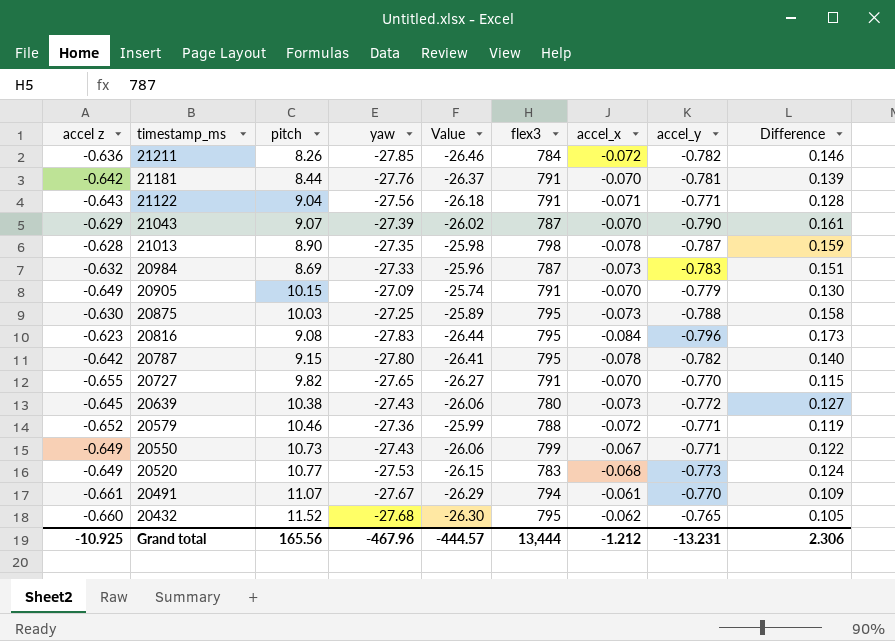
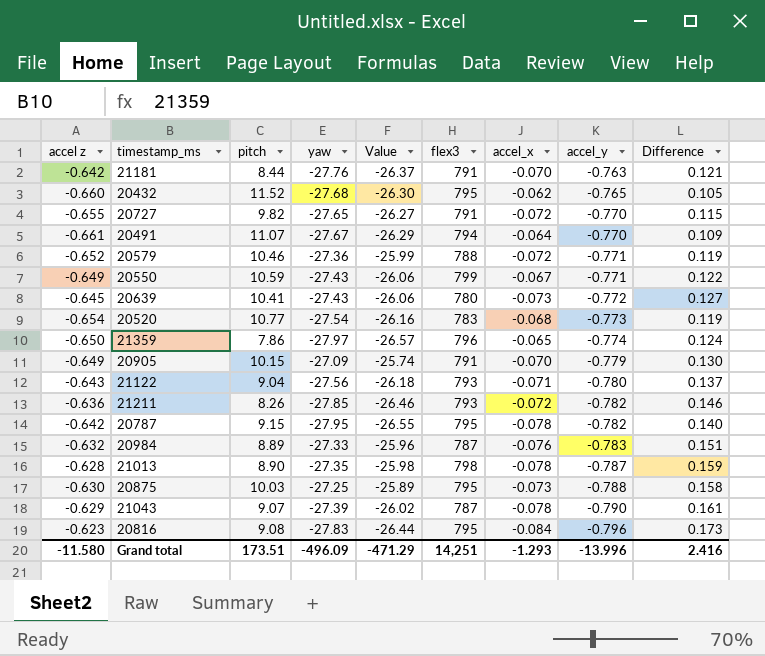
row order: timestamp_ms descending -> accel_y descending
21181 | accel_y: -0.781 -> -0.763
21181 | Difference: 0.139 -> 0.121
20727 | accel_x: -0.070 -> -0.072
20491 | accel_x: -0.061 -> -0.064
20550 | pitch: 10.73 -> 10.59
20639 | pitch: 10.38 -> 10.41
20520 | accel z: -0.649 -> -0.654
20520 | yaw: -27.53 -> -27.54
20520 | Value: -26.15 -> -26.16
20520 | Difference: 0.124 -> 0.119
row 21359: none -> -0.650 | 7.86 | -27.97 | -26.57 | 796 | -0.065 | -0.774 | 0.124
21122 | flex3: 791 -> 793
21122 | accel_y: -0.771 -> -0.780
21122 | Difference: 0.128 -> 0.137
21211 | flex3: 784 -> 793
20787 | yaw: -27.80 -> -27.95
20787 | Value: -26.41 -> -26.55
20984 | pitch: 8.69 -> 8.89
20984 | accel_x: -0.073 -> -0.076
21043 | accel_x: -0.070 -> -0.078
Grand total | accel z: -10.925 -> -11.580
Grand total | pitch: 165.56 -> 173.51
Grand total | yaw: -467.96 -> -496.09
Grand total | Value: -444.57 -> -471.29
Grand total | flex3: 13,444 -> 14,251
Grand total | accel_x: -1.212 -> -1.293
Grand total | accel_y: -13.231 -> -13.996
Grand total | Difference: 2.306 -> 2.416

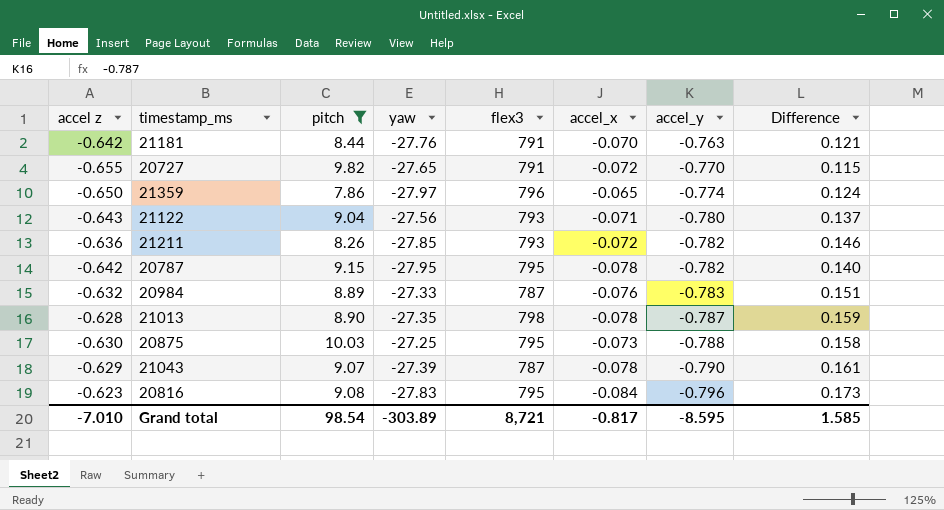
filter: none -> pitch <= 10.03
column Value | formula: [yaw] * 0.95 -> none
Grand total | accel z: -11.580 -> -7.010
Grand total | pitch: 173.51 -> 98.54
Grand total | yaw: -496.09 -> -303.89
Grand total | flex3: 14,251 -> 8,721
Grand total | accel_x: -1.293 -> -0.817
Grand total | accel_y: -13.996 -> -8.595
Grand total | Difference: 2.416 -> 1.585

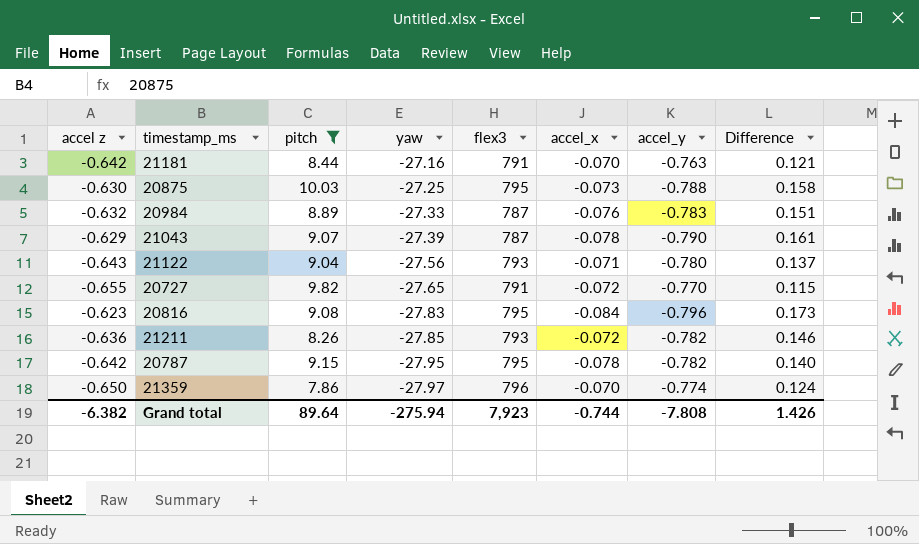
row order: accel_y descending -> yaw descending
row 21013: -0.628 | 8.90 | -27.35 | 798 | -0.078 | -0.787 | 0.159 -> none
21181 | yaw: -27.76 -> -27.16
21359 | accel_x: -0.065 -> -0.070
Grand total | accel z: -7.010 -> -6.382
Grand total | pitch: 98.54 -> 89.64
Grand total | yaw: -303.89 -> -275.94
Grand total | flex3: 8,721 -> 7,923
Grand total | accel_x: -0.817 -> -0.744
Grand total | accel_y: -8.595 -> -7.808
Grand total | Difference: 1.585 -> 1.426

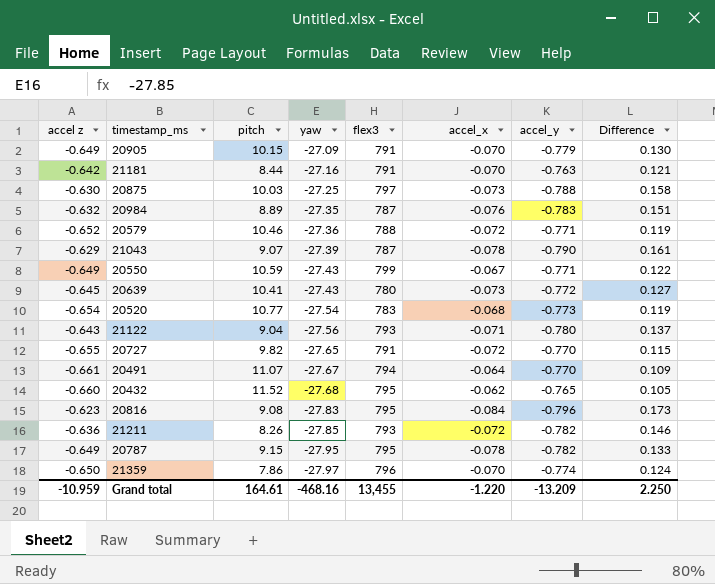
filter: pitch <= 10.03 -> none
20875 | flex3: 795 -> 797
20984 | yaw: -27.33 -> -27.35
20787 | accel z: -0.642 -> -0.649
20787 | Difference: 0.140 -> 0.133
Grand total | accel z: -6.382 -> -10.959
Grand total | pitch: 89.64 -> 164.61
Grand total | yaw: -275.94 -> -468.16
Grand total | flex3: 7,923 -> 13,455
Grand total | accel_x: -0.744 -> -1.220
Grand total | accel_y: -7.808 -> -13.209
Grand total | Difference: 1.426 -> 2.250

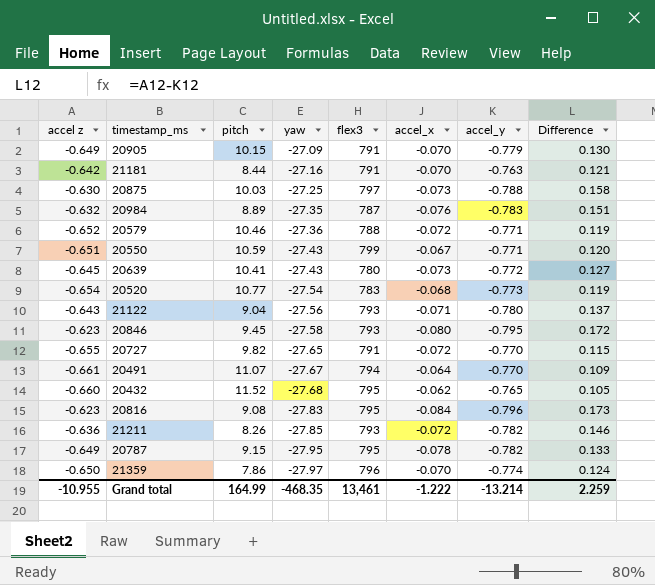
row 21043: -0.629 | 9.07 | -27.39 | 787 | -0.078 | -0.790 | 0.161 -> none
20550 | accel z: -0.649 -> -0.651
20550 | Difference: 0.122 -> 0.120
row 20846: none -> -0.623 | 9.45 | -27.58 | 793 | -0.080 | -0.795 | 0.172
Grand total | accel z: -10.959 -> -10.955
Grand total | pitch: 164.61 -> 164.99
Grand total | yaw: -468.16 -> -468.35
Grand total | flex3: 13,455 -> 13,461
Grand total | accel_x: -1.220 -> -1.222
Grand total | accel_y: -13.209 -> -13.214
Grand total | Difference: 2.250 -> 2.259

